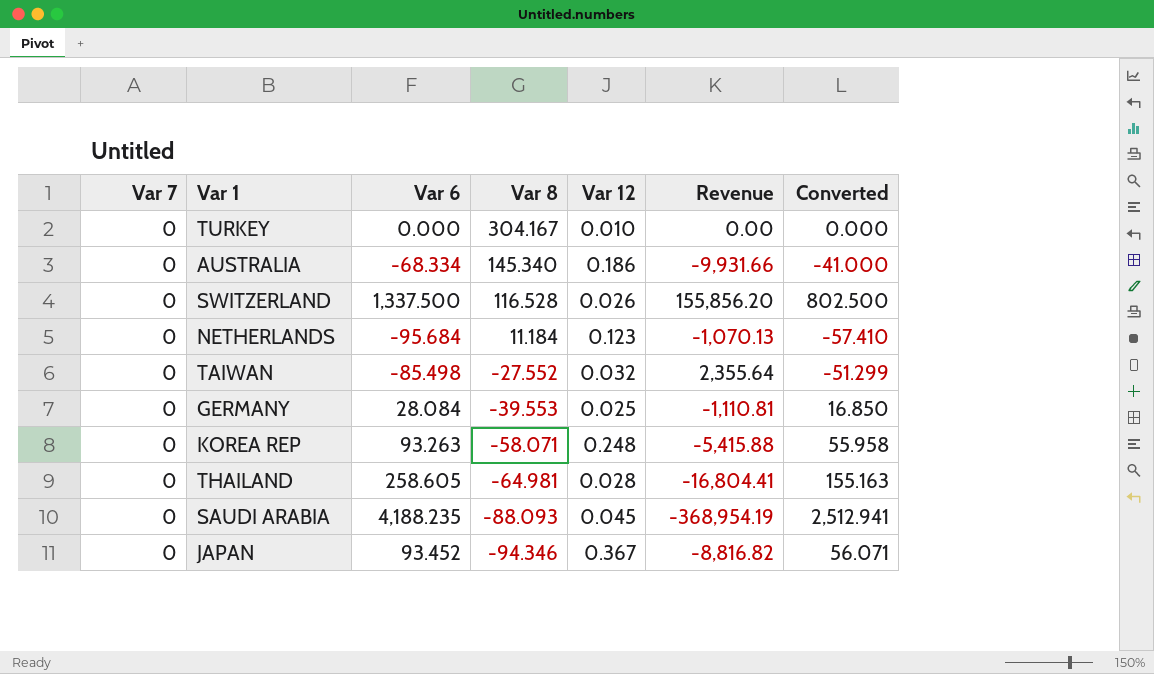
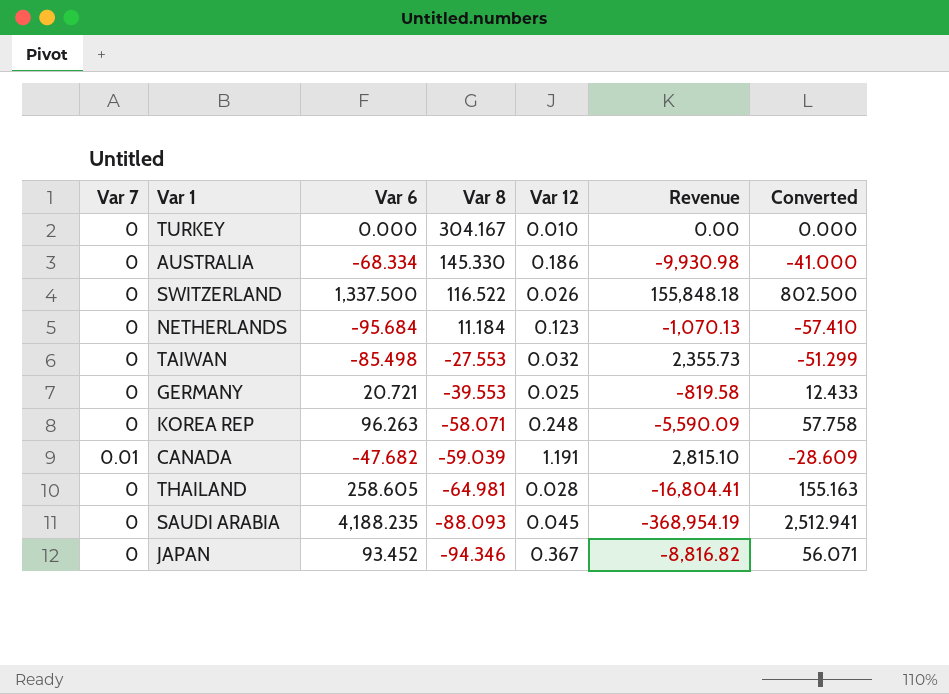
AUSTRALIA | Var 8: 145.340 -> 145.330
AUSTRALIA | Revenue: -9,931.66 -> -9,930.98
SWITZERLAND | Var 8: 116.528 -> 116.522
SWITZERLAND | Revenue: 155,856.20 -> 155,848.18
TAIWAN | Var 8: -27.552 -> -27.553
TAIWAN | Revenue: 2,355.64 -> 2,355.73
GERMANY | Var 6: 28.084 -> 20.721
GERMANY | Revenue: -1,110.81 -> -819.58
GERMANY | Converted: 16.850 -> 12.433
KOREA REP | Var 6: 93.263 -> 96.263
KOREA REP | Revenue: -5,415.88 -> -5,590.09
KOREA REP | Converted: 55.958 -> 57.758
row CANADA: none -> 0.01 | -47.682 | -59.039 | 1.191 | 2,815.10 | -28.609

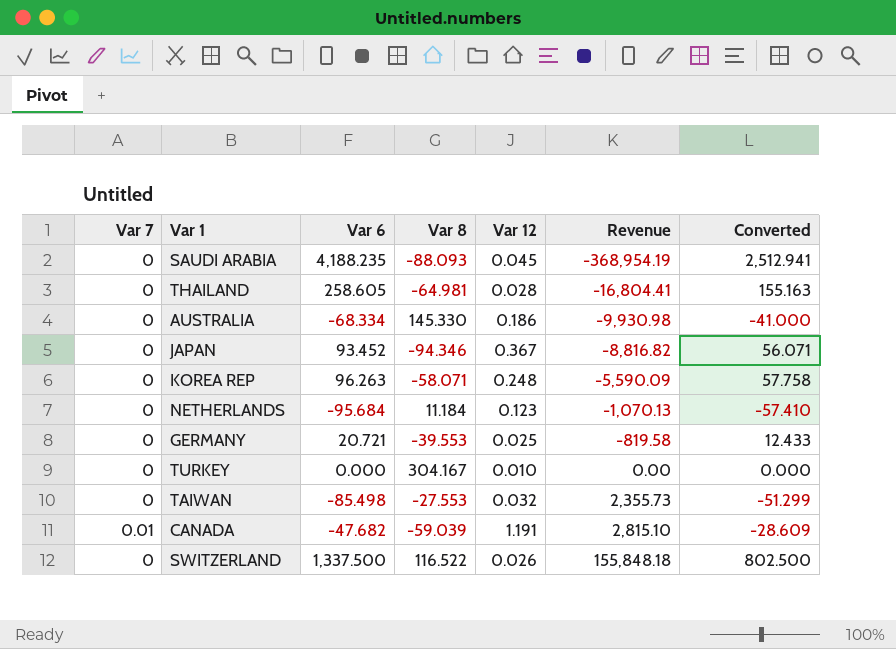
row order: Var 8 descending -> Revenue ascending

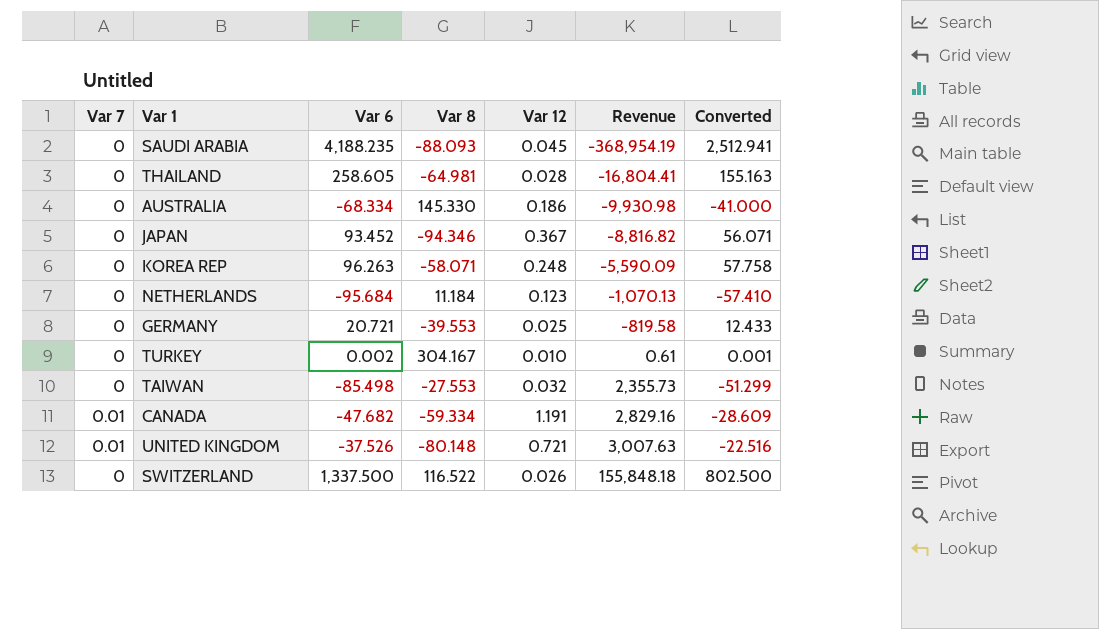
TURKEY | Var 6: 0.000 -> 0.002
TURKEY | Revenue: 0.00 -> 0.61
TURKEY | Converted: 0.000 -> 0.001
CANADA | Var 8: -59.039 -> -59.334
CANADA | Revenue: 2,815.10 -> 2,829.16
row UNITED KINGDOM: none -> 0.01 | -37.526 | -80.148 | 0.721 | 3,007.63 | -22.516

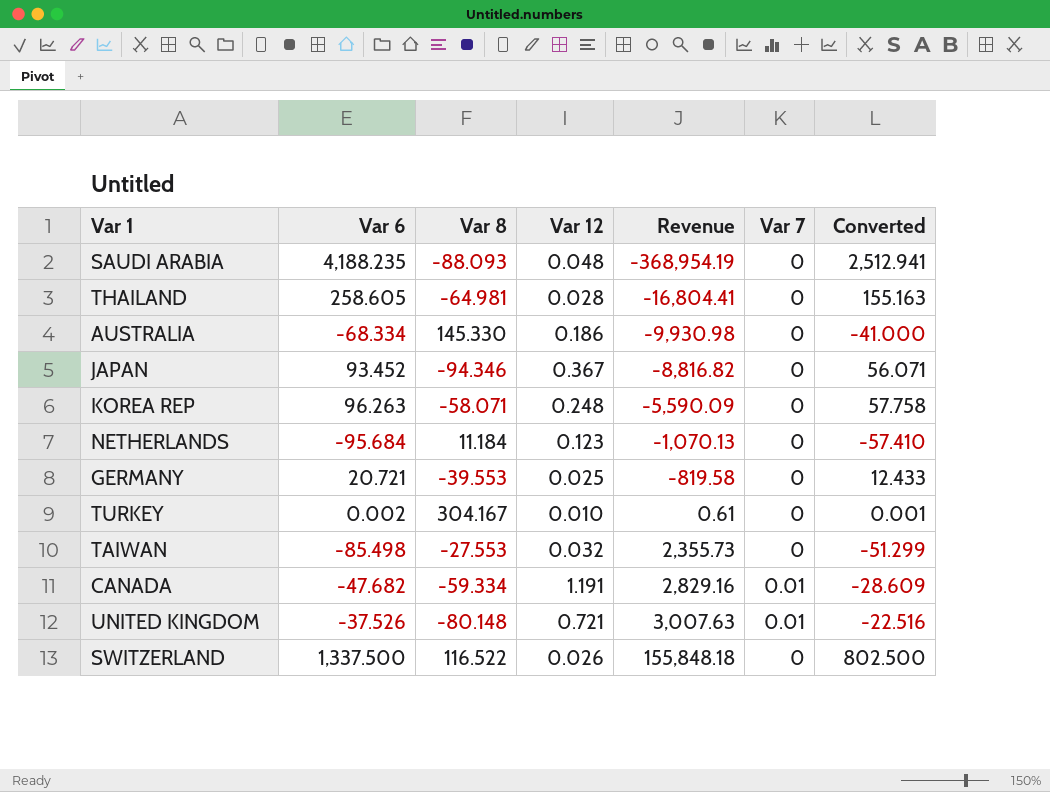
column Var 7 | position: 1 -> 6
SAUDI ARABIA | Var 12: 0.045 -> 0.048

